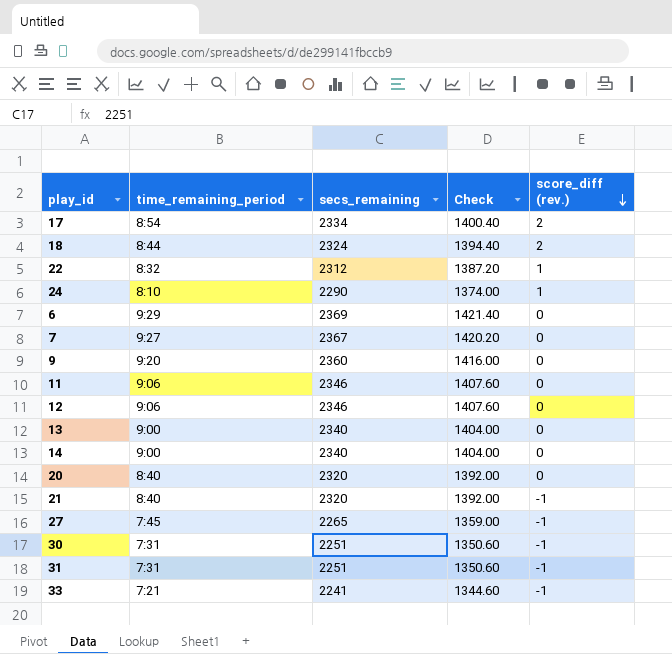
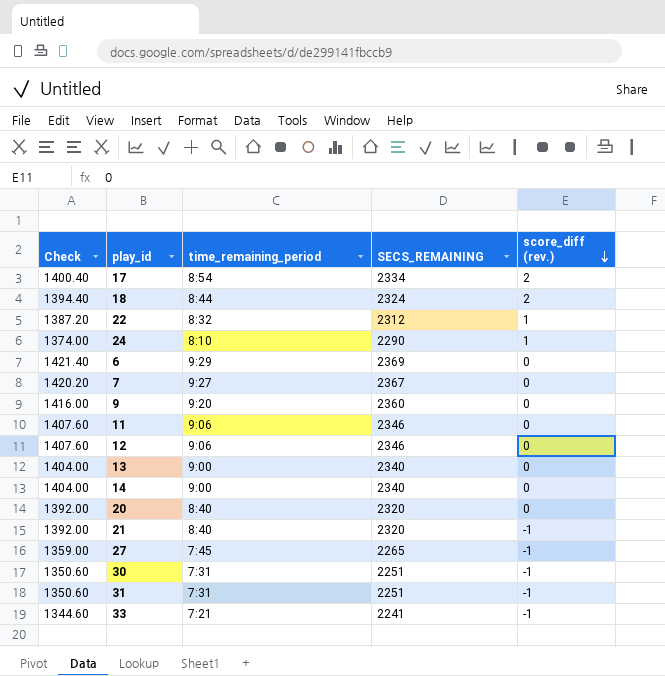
column Check | position: 4 -> 1
column name: secs_remaining -> SECS_REMAINING

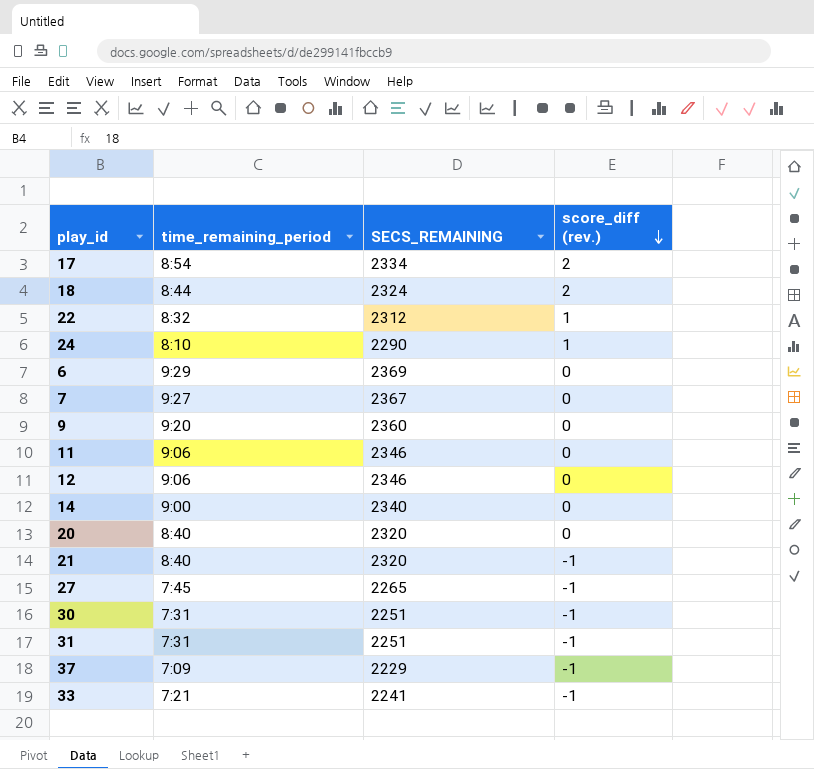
column Check | formula: [SECS_REMAINING] * 0.6 -> none
row 13: 1404.00 | 9:00 | 2340 | 0 -> none
row 37: none -> 7:09 | 2229 | -1

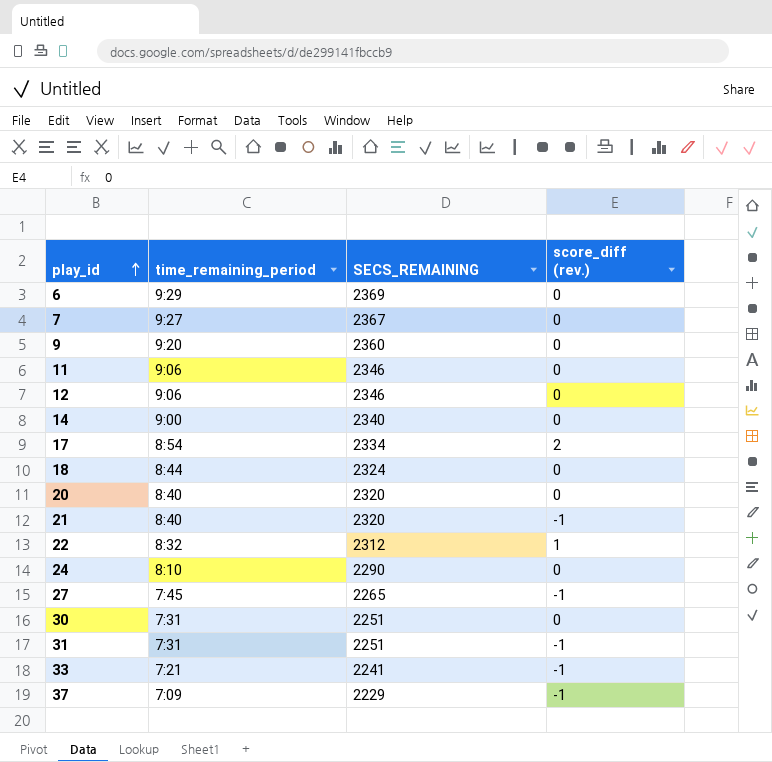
row order: score_diff (rev.) descending -> play_id ascending
18 | score_diff (rev.): 2 -> 0
24 | score_diff (rev.): 1 -> 0
30 | score_diff (rev.): -1 -> 0

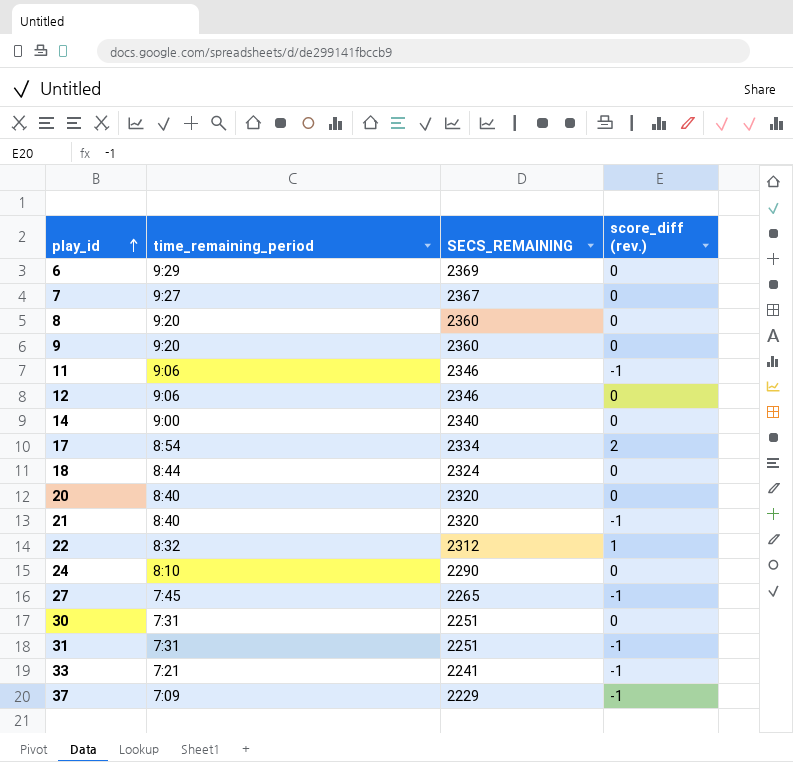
row 8: none -> 9:20 | 2360 | 0
11 | score_diff (rev.): 0 -> -1

